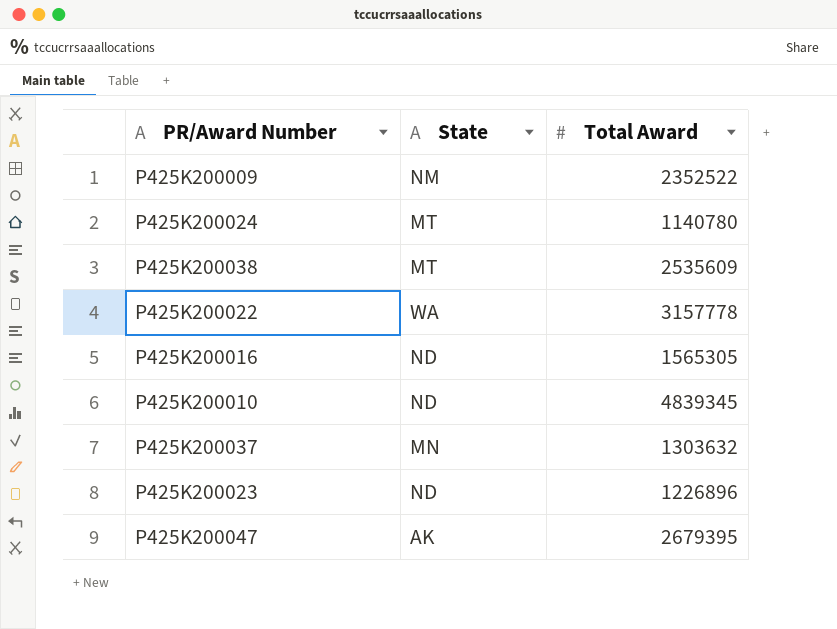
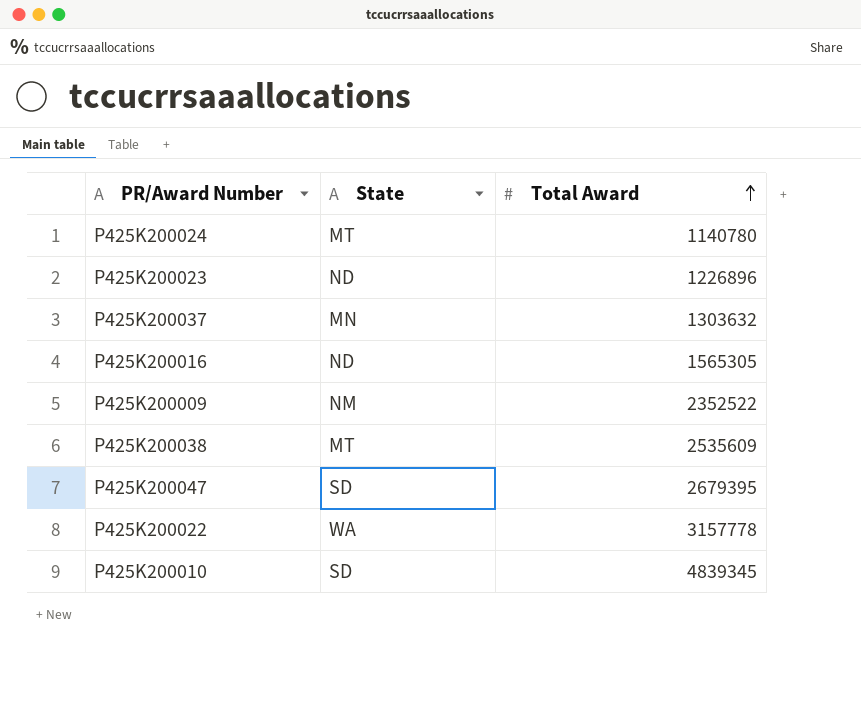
row order: none -> Total Award ascending
P425K200047 | State: AK -> SD
P425K200010 | State: ND -> SD

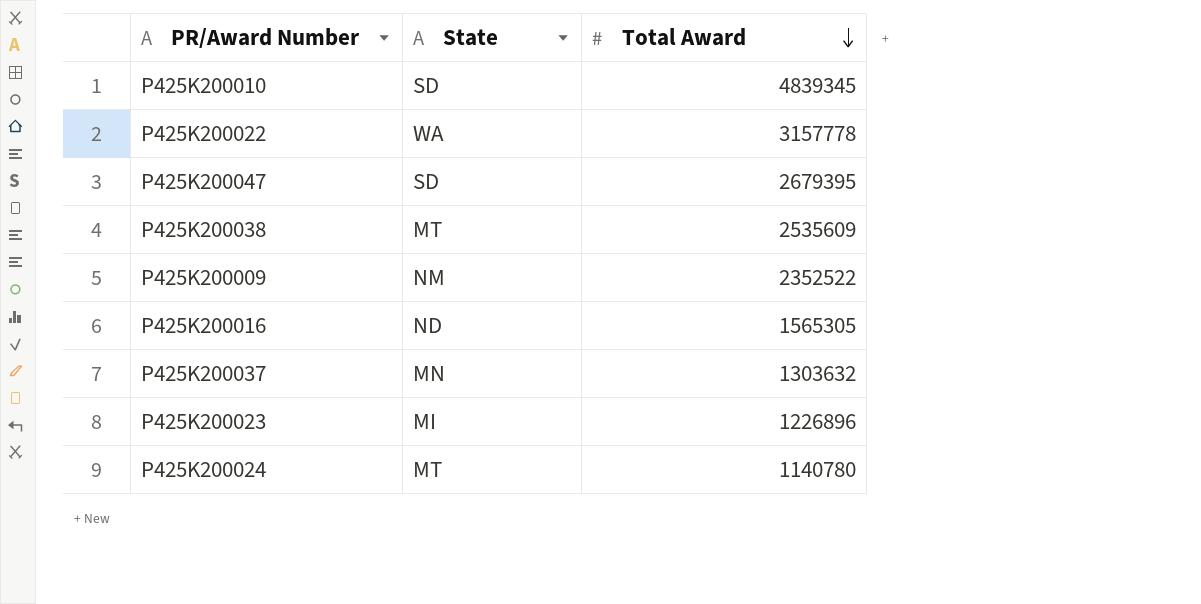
row order: Total Award ascending -> Total Award descending
P425K200023 | State: ND -> MI

